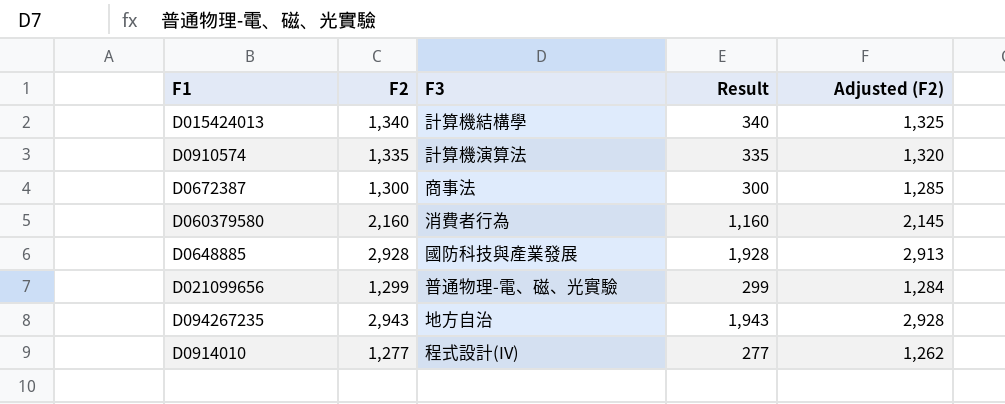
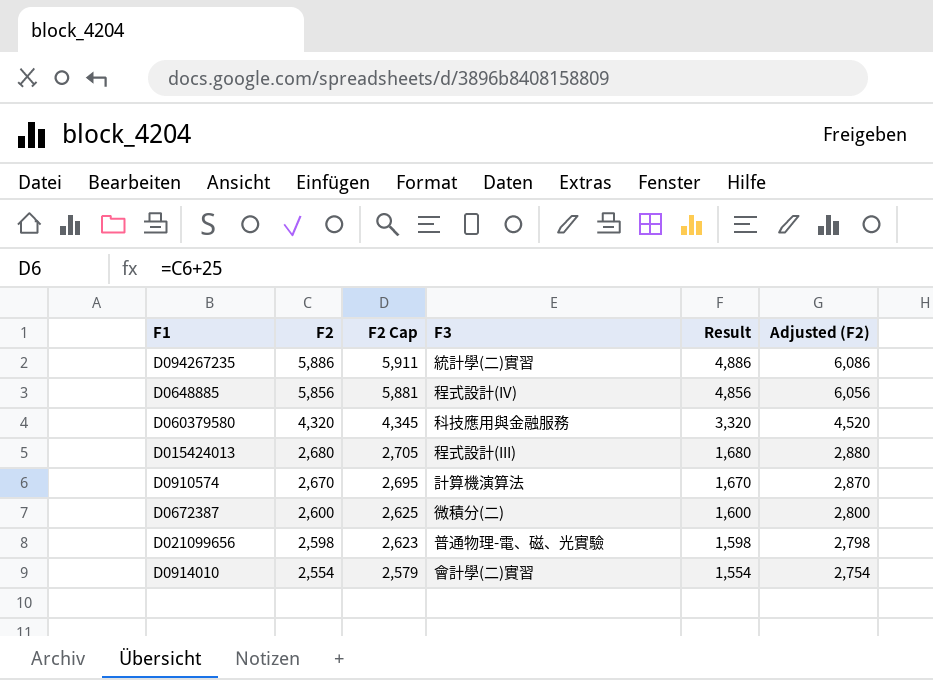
row order: none -> F2 descending
column F2 Cap | formula: none -> [F2] + 25
column Adjusted (F2) | formula: [F2] - 15 -> [F2] + 200
D094267235 | F2: 2,943 -> 5,886
D094267235 | F3: 地方自治 -> 統計學(二)實習
D094267235 | Result: 1,943 -> 4,886
D0648885 | F2: 2,928 -> 5,856
D0648885 | F3: 國防科技與產業發展 -> 程式設計(IV)
D0648885 | Result: 1,928 -> 4,856
D060379580 | F2: 2,160 -> 4,320
D060379580 | F3: 消費者行為 -> 科技應用與金融服務
D060379580 | Result: 1,160 -> 3,320
D015424013 | F2: 1,340 -> 2,680
D015424013 | F3: 計算機結構學 -> 程式設計(III)
D015424013 | Result: 340 -> 1,680
D0910574 | F2: 1,335 -> 2,670
D0910574 | Result: 335 -> 1,670
D0672387 | F2: 1,300 -> 2,600
D0672387 | F3: 商事法 -> 微積分(二)
D0672387 | Result: 300 -> 1,600
D021099656 | F2: 1,299 -> 2,598
D021099656 | Result: 299 -> 1,598
D0914010 | F2: 1,277 -> 2,554
D0914010 | F3: 程式設計(IV) -> 會計學(二)實習
D0914010 | Result: 277 -> 1,554

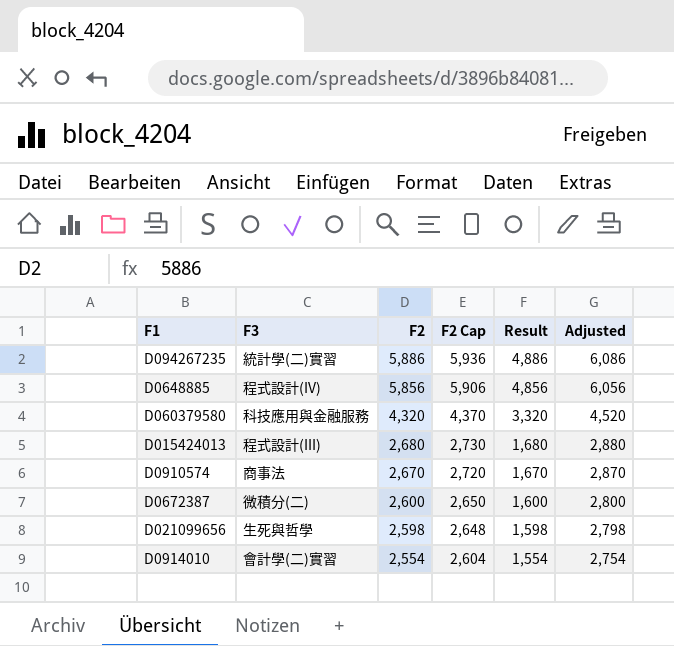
column F3 | position: 4 -> 2
column F2 Cap | formula: [F2] + 25 -> [F2] + 50
column name: Adjusted (F2) -> Adjusted
D0910574 | F3: 計算機演算法 -> 商事法
D021099656 | F3: 普通物理-電、磁、光實驗 -> 生死與哲學

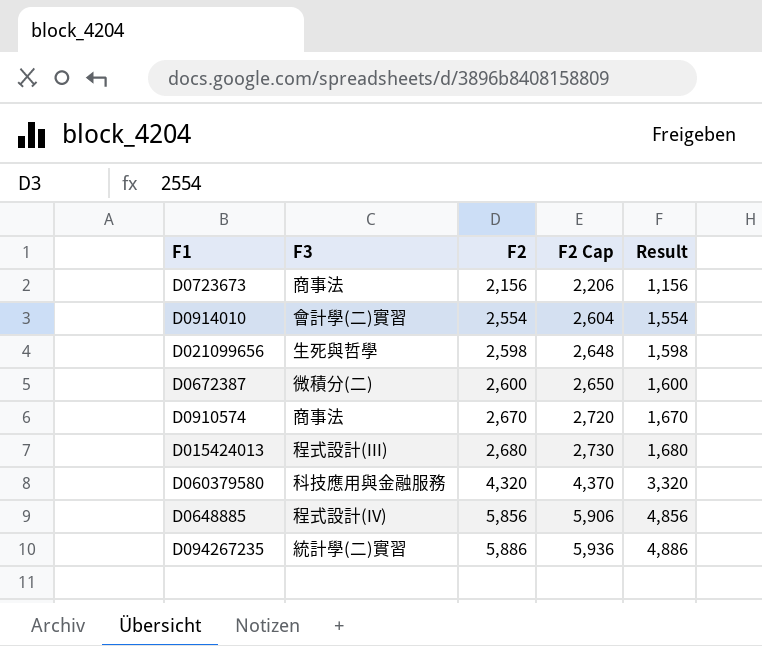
row order: F2 descending -> F2 ascending
column Adjusted | formula: [F2] + 200 -> none
row D0723673: none -> 商事法 | 2,156 | 2,206 | 1,156

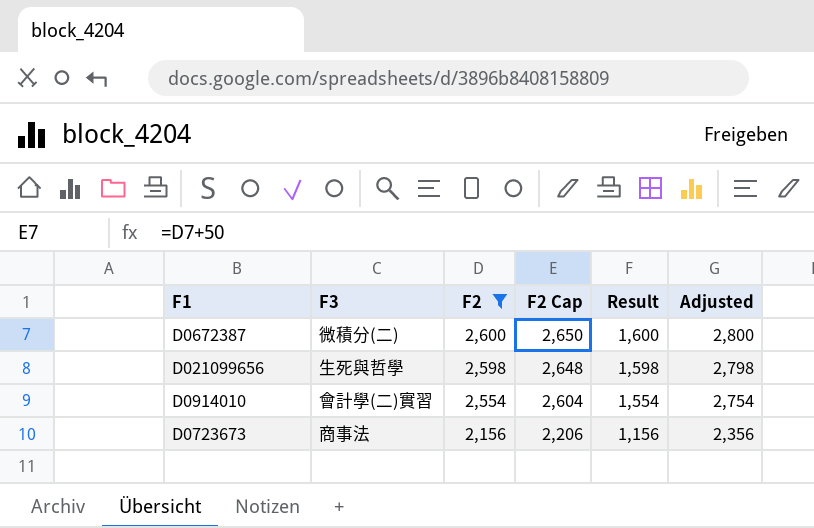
filter: none -> F2 <= 2,600
row order: F2 ascending -> F2 descending
column Adjusted | formula: none -> [F2] + 200

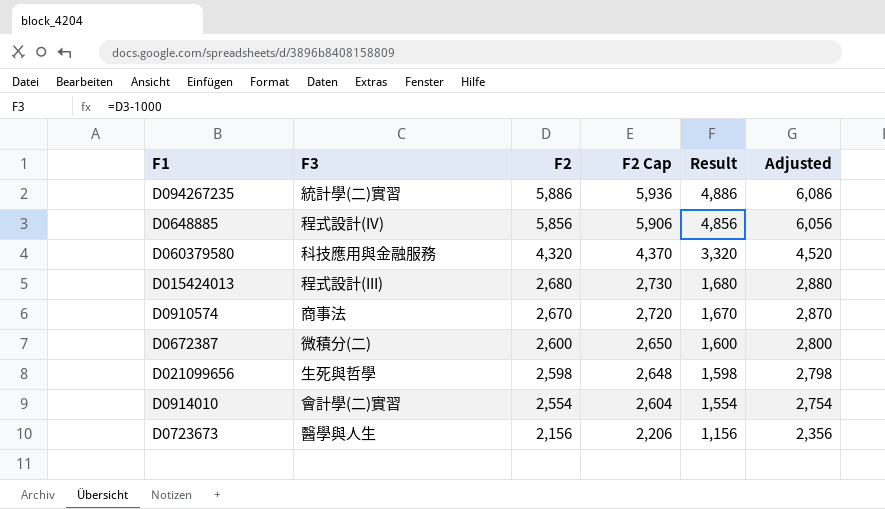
filter: F2 <= 2,600 -> none
D0723673 | F3: 商事法 -> 醫學與人生

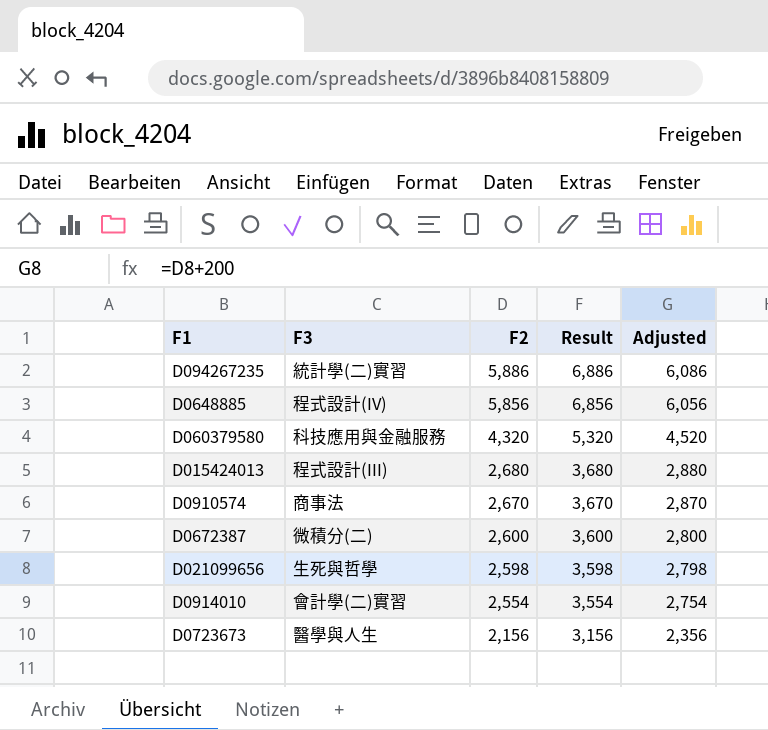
column F2 Cap | formula: [F2] + 50 -> none
column Result | formula: [F2] - 1000 -> [F2] + 1000

